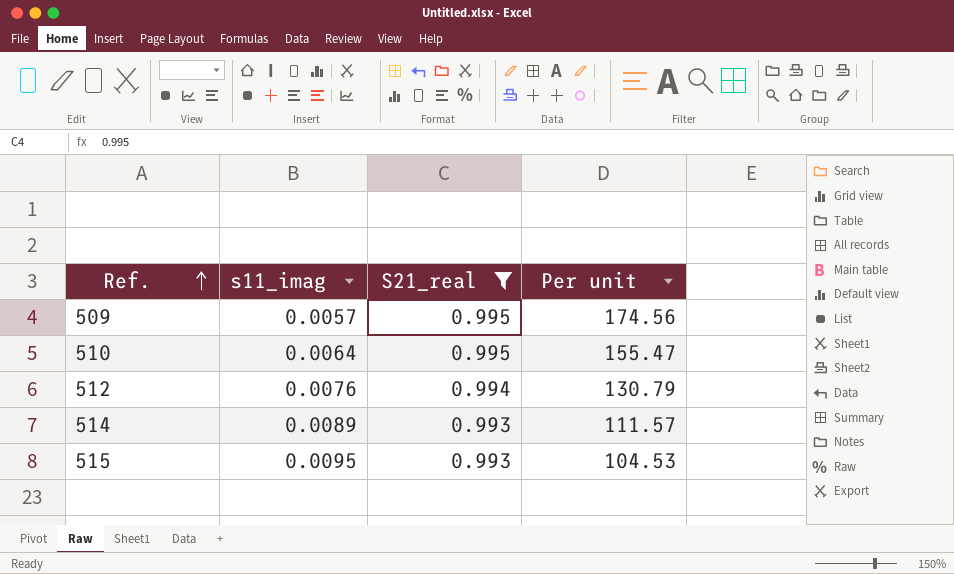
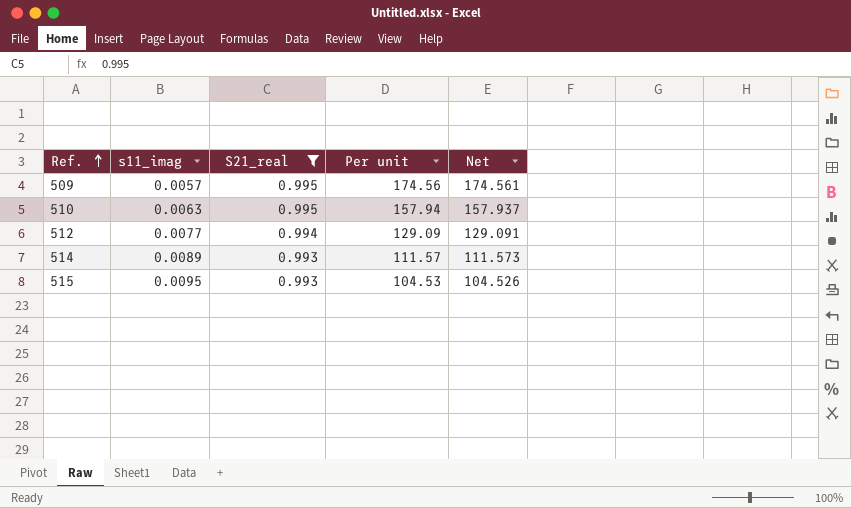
column Net | formula: none -> [S21_real] / [s11_imag]
510 | s11_imag: 0.0064 -> 0.0063
510 | Per unit: 155.47 -> 157.94
512 | s11_imag: 0.0076 -> 0.0077
512 | Per unit: 130.79 -> 129.09

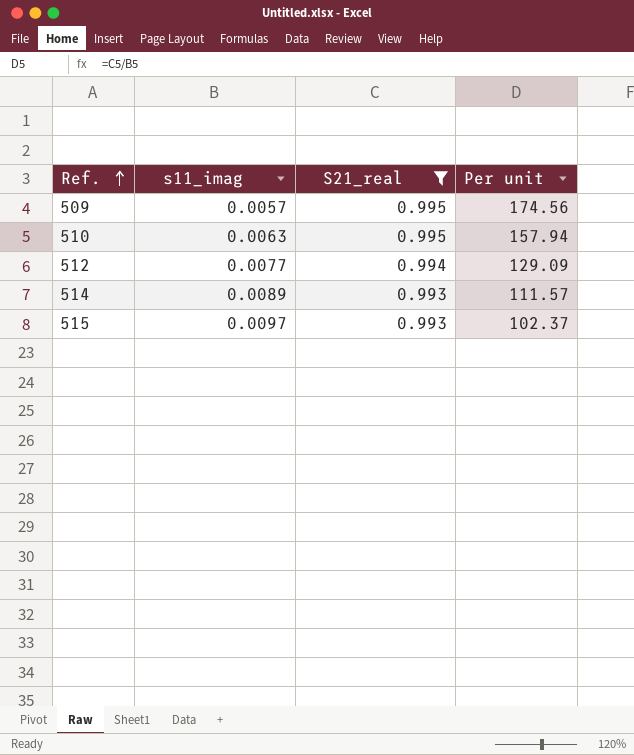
column Net | formula: [S21_real] / [s11_imag] -> none
515 | s11_imag: 0.0095 -> 0.0097
515 | Per unit: 104.53 -> 102.37

